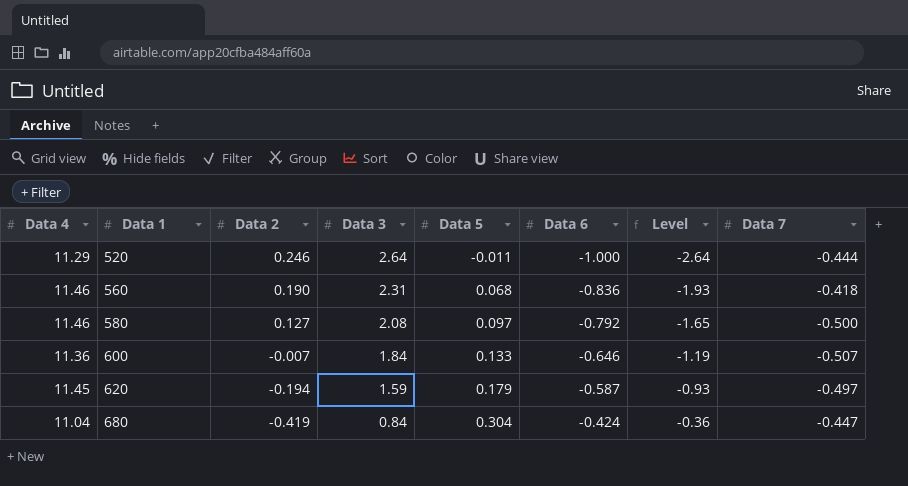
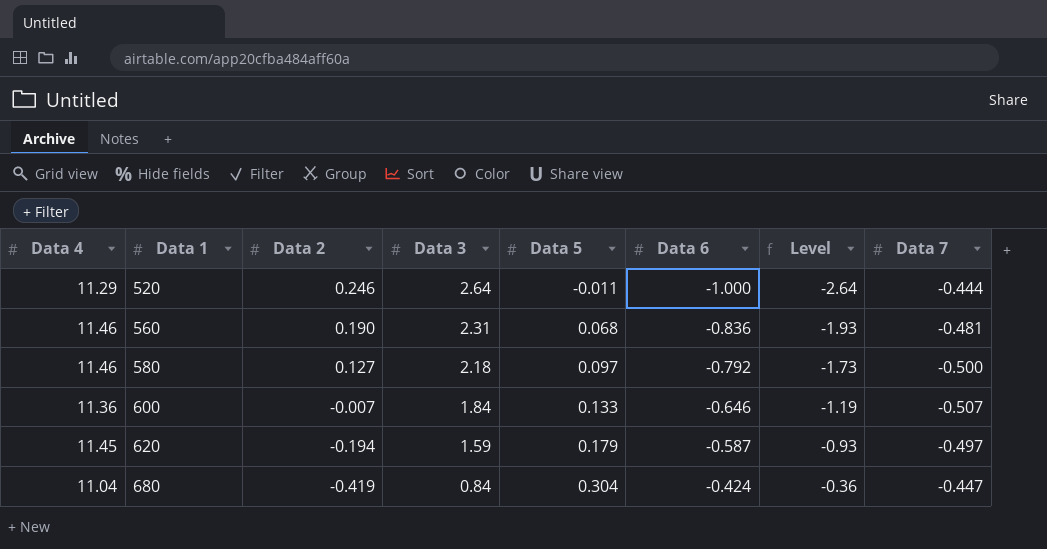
560 | Data 7: -0.418 -> -0.481
580 | Data 3: 2.08 -> 2.18
580 | Level: -1.65 -> -1.73

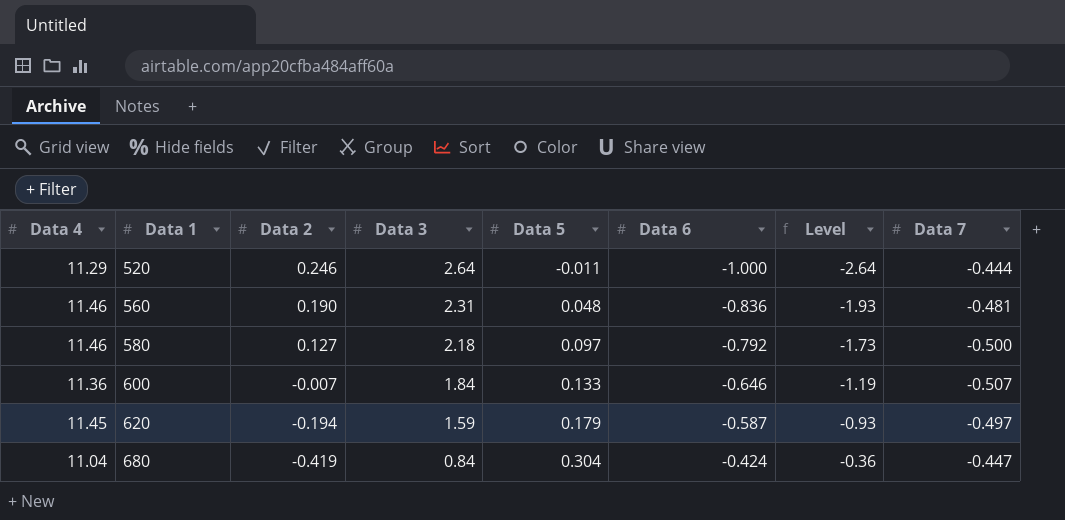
560 | Data 5: 0.068 -> 0.048

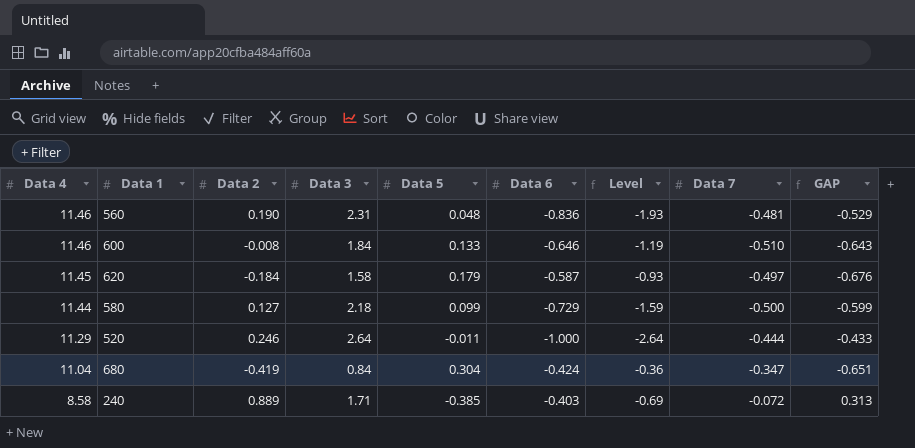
row order: Data 1 ascending -> Data 4 descending
column GAP | formula: none -> [Data 7] - [Data 5]
600 | Data 4: 11.36 -> 11.46
600 | Data 2: -0.007 -> -0.008
600 | Data 7: -0.507 -> -0.510
620 | Data 2: -0.194 -> -0.184
620 | Data 3: 1.59 -> 1.58
580 | Data 4: 11.46 -> 11.44
580 | Data 5: 0.097 -> 0.099
580 | Data 6: -0.792 -> -0.729
580 | Level: -1.73 -> -1.59
680 | Data 7: -0.447 -> -0.347
row 240: none -> 8.58 | 0.889 | 1.71 | -0.385 | -0.403 | -0.69 | -0.072 | 0.313

